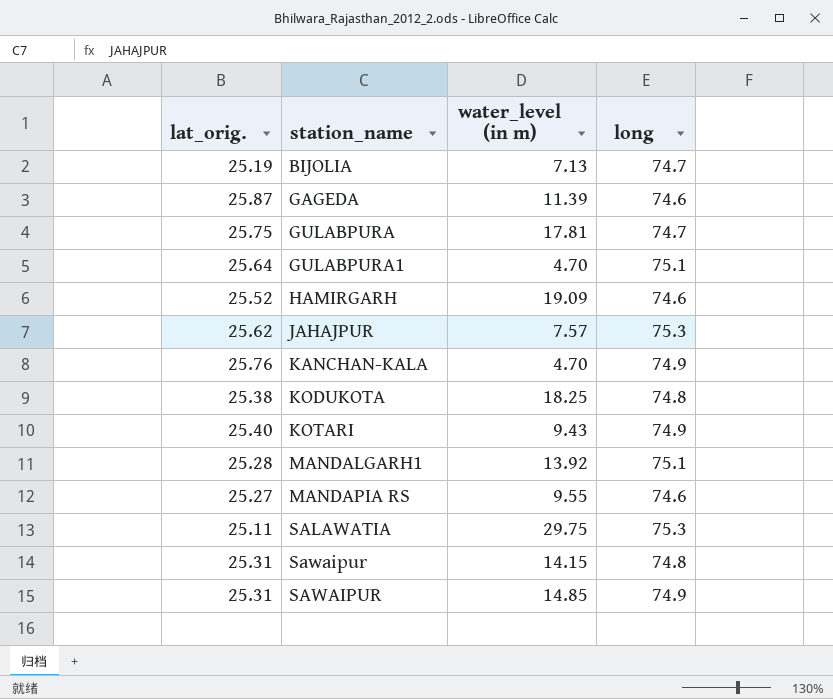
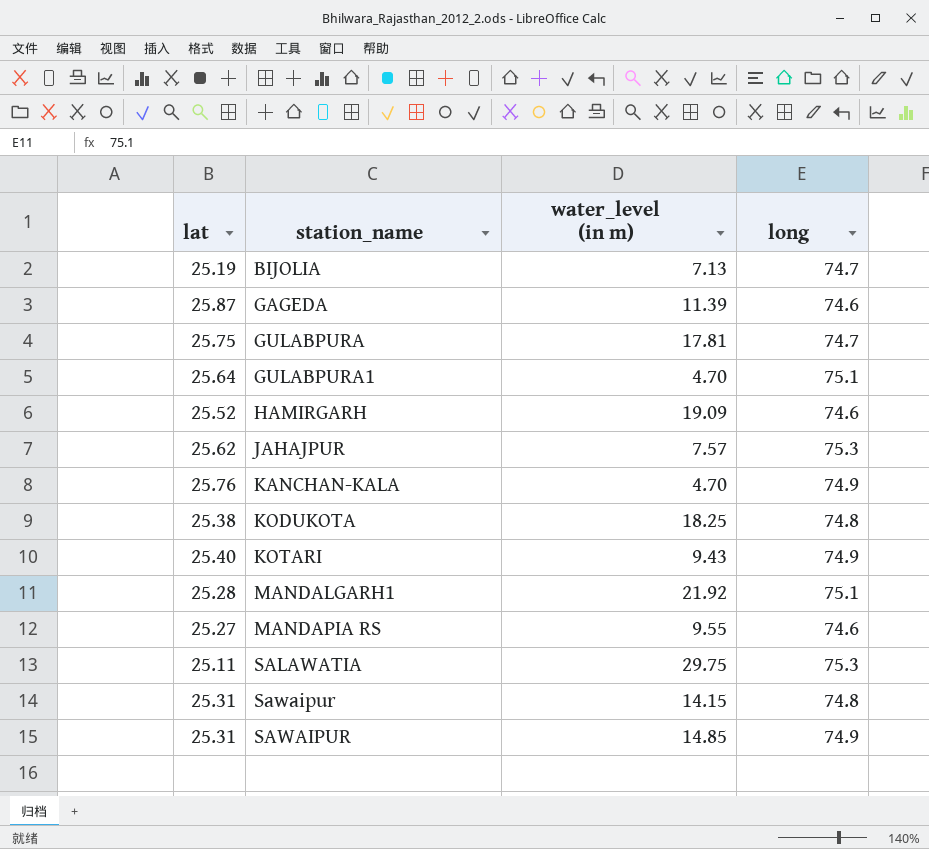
column name: lat_orig. -> lat
MANDALGARH1 | water_level (in m): 13.92 -> 21.92

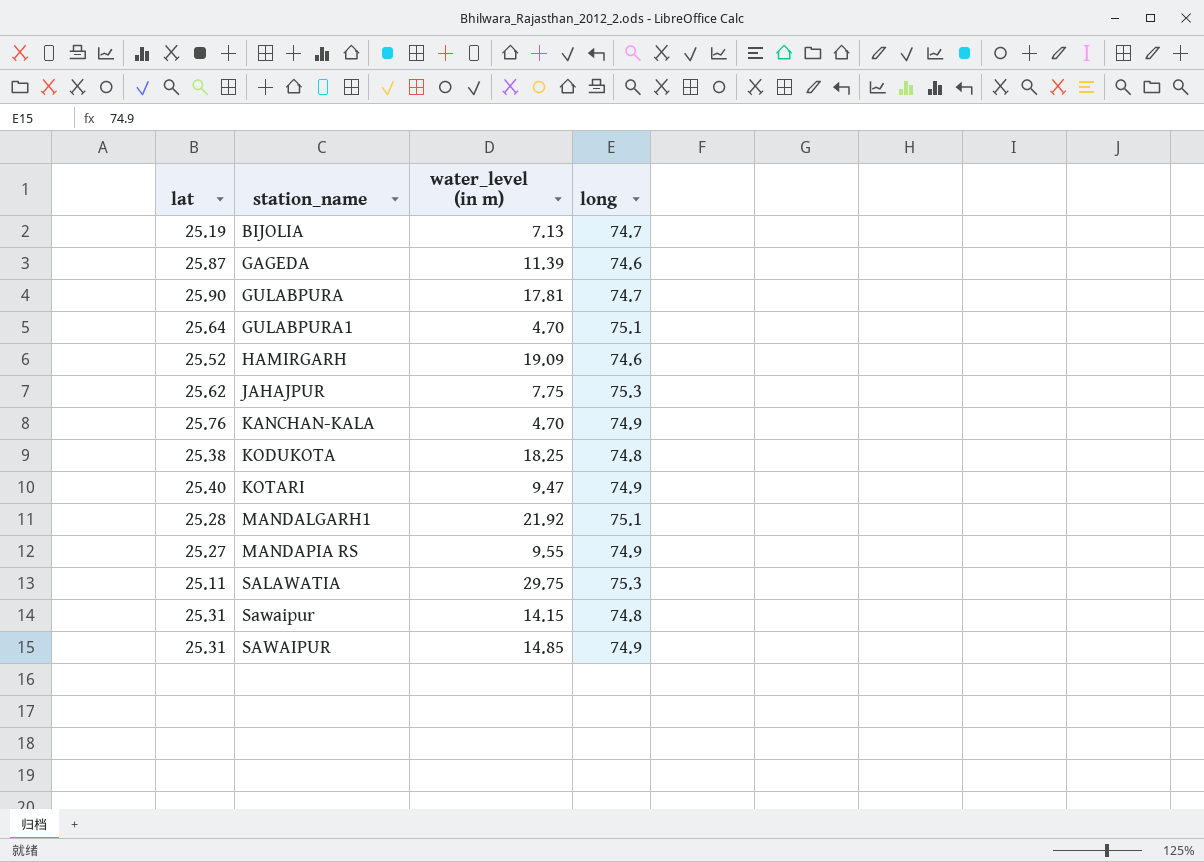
GULABPURA | lat: 25.75 -> 25.90
JAHAJPUR | water_level (in m): 7.57 -> 7.75
KOTARI | water_level (in m): 9.43 -> 9.47
MANDAPIA RS | long: 74.6 -> 74.9

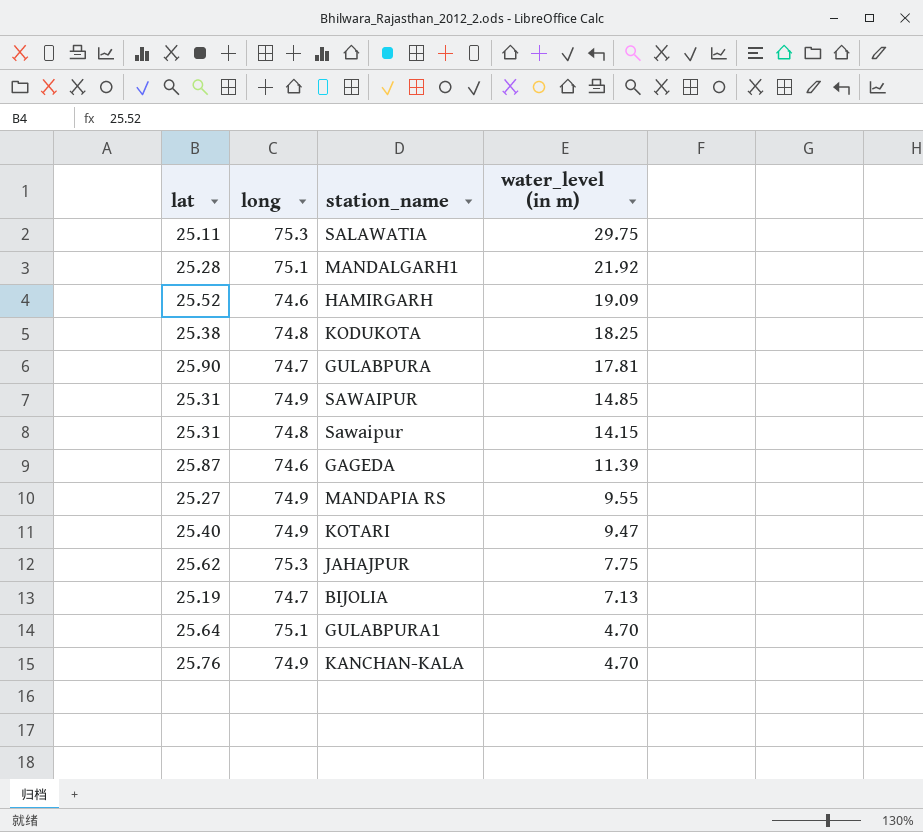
row order: station_name ascending -> water_level (in m) descending
column long | position: 4 -> 2

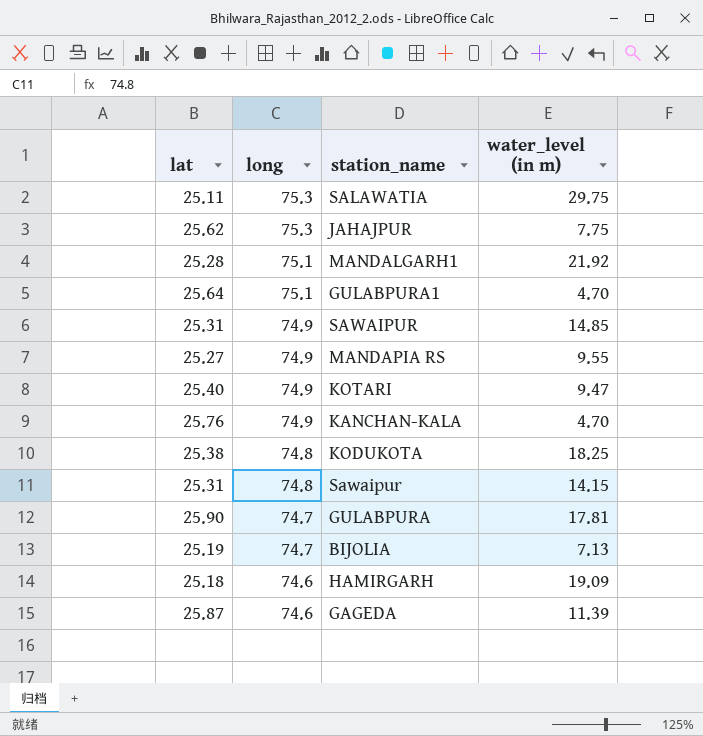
row order: water_level (in m) descending -> long descending
HAMIRGARH | lat: 25.52 -> 25.18

